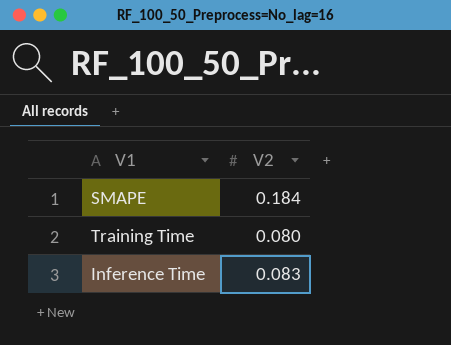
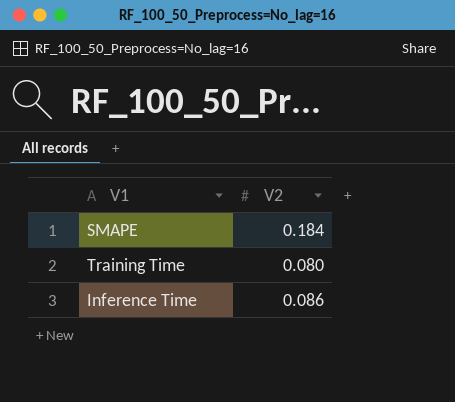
Inference Time | V2: 0.083 -> 0.086

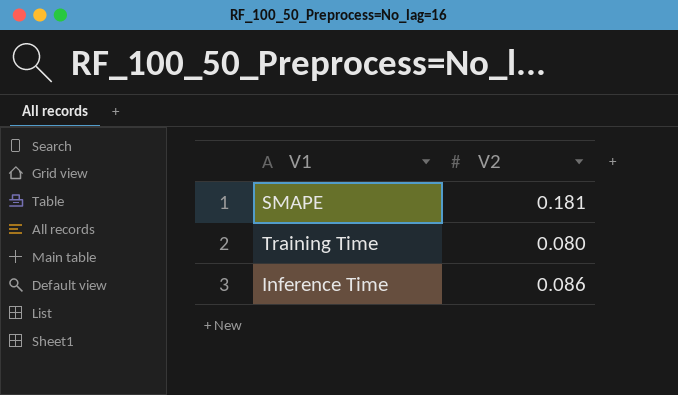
SMAPE | V2: 0.184 -> 0.181

